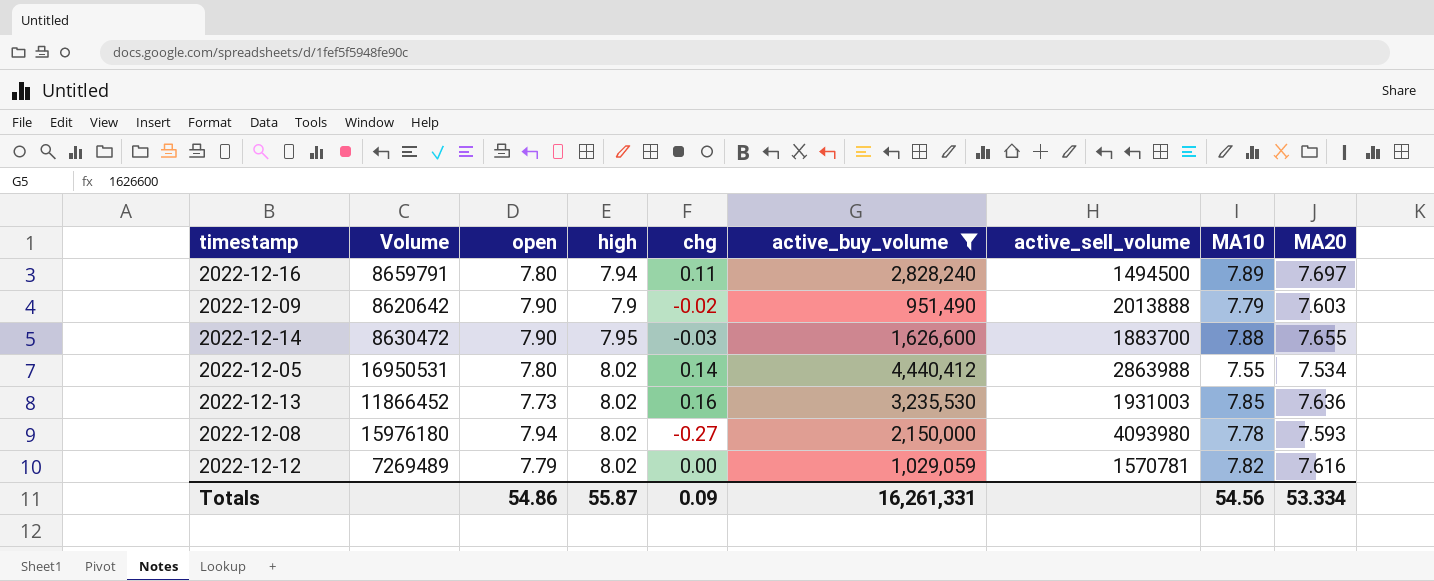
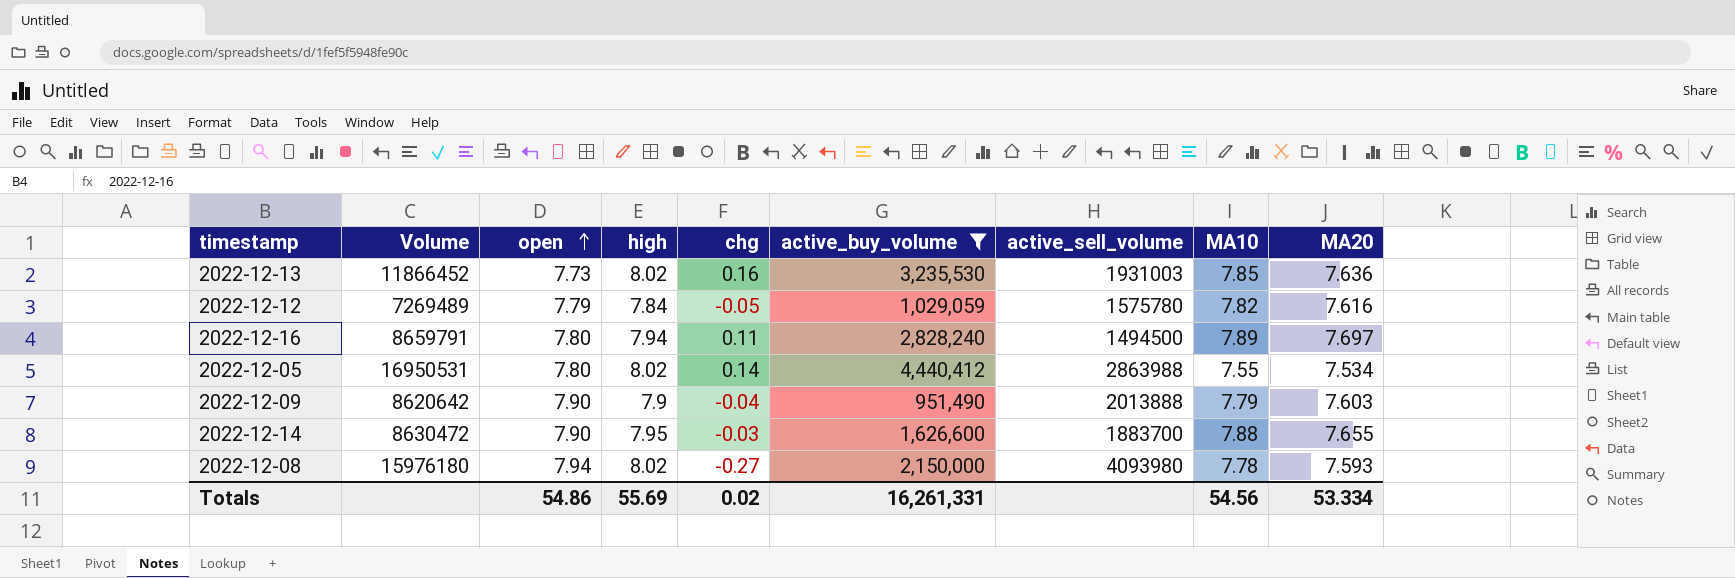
row order: none -> open ascending
2022-12-12 | high: 8.02 -> 7.84
2022-12-12 | chg: 0.00 -> -0.05
2022-12-12 | active_sell_volume: 1570781 -> 1575780
2022-12-09 | chg: -0.02 -> -0.04
Totals | high: 55.87 -> 55.69
Totals | chg: 0.09 -> 0.02

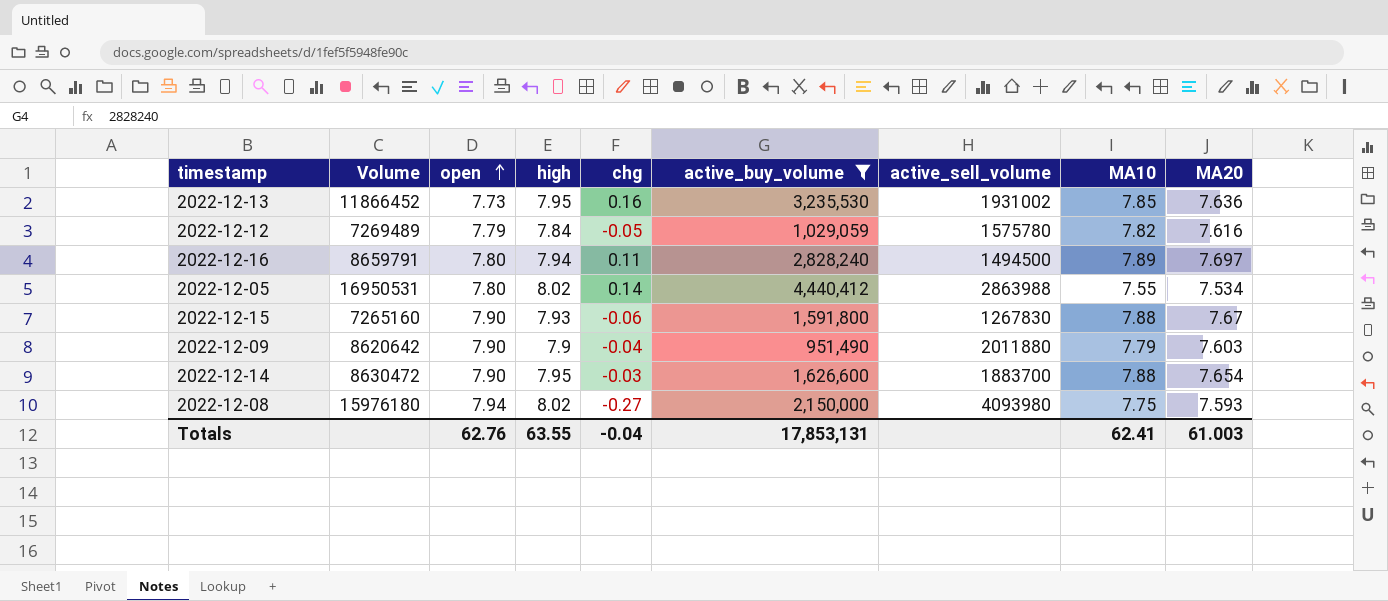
2022-12-13 | high: 8.02 -> 7.95
2022-12-13 | active_sell_volume: 1931003 -> 1931002
row 2022-12-15: none -> 7265160 | 7.90 | 7.93 | -0.06 | 1,591,800 | 1267830 | 7.88 | 7.67
2022-12-09 | active_sell_volume: 2013888 -> 2011880
2022-12-14 | MA20: 7.655 -> 7.654
2022-12-08 | MA10: 7.78 -> 7.75
Totals | open: 54.86 -> 62.76
Totals | high: 55.69 -> 63.55
Totals | chg: 0.02 -> -0.04
Totals | active_buy_volume: 16,261,331 -> 17,853,131
Totals | MA10: 54.56 -> 62.41
Totals | MA20: 53.334 -> 61.003

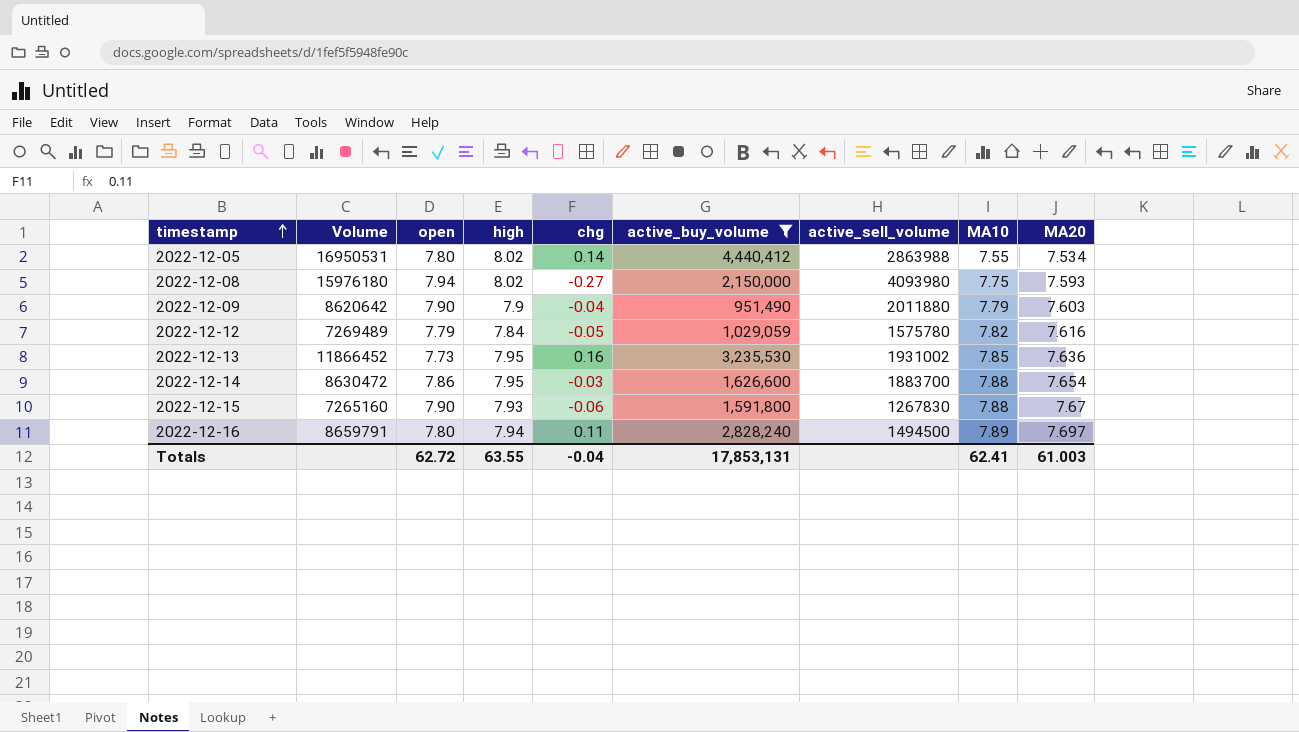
row order: open ascending -> timestamp ascending
2022-12-14 | open: 7.90 -> 7.86
Totals | open: 62.76 -> 62.72

